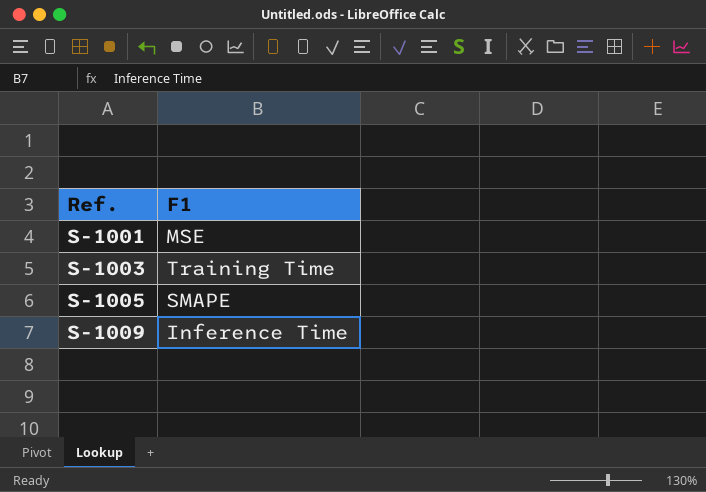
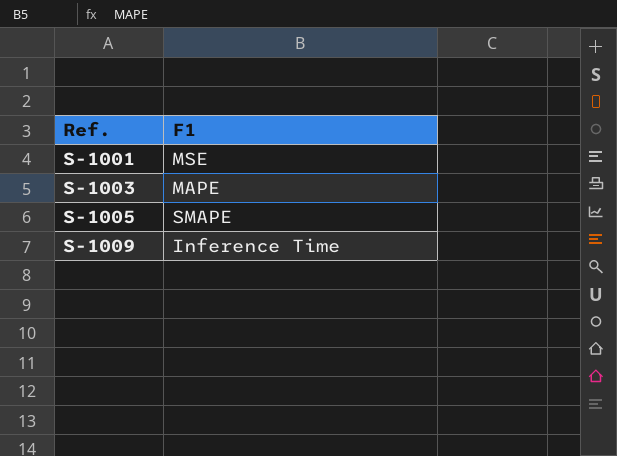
S-1003 | F1: Training Time -> MAPE

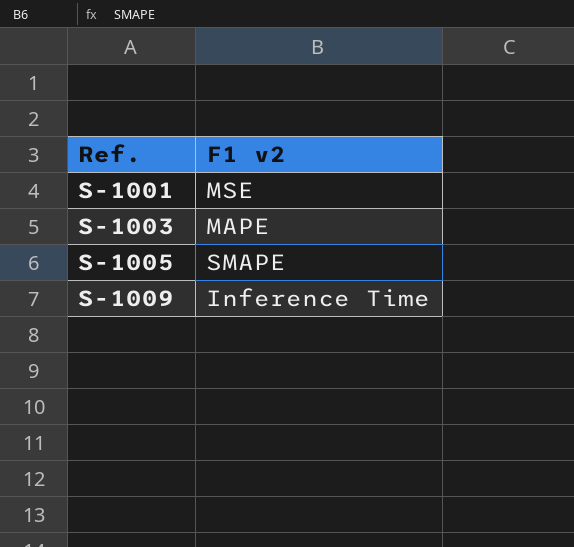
column name: F1 -> F1 v2

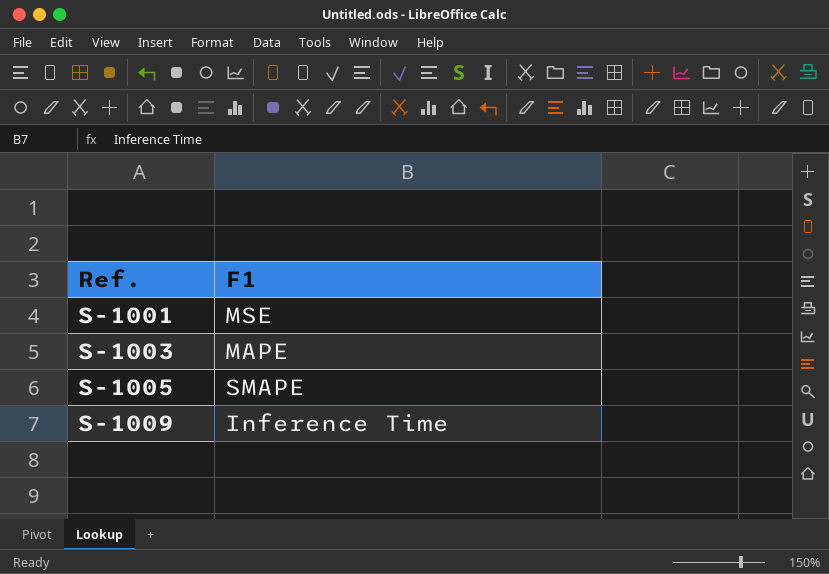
column name: F1 v2 -> F1

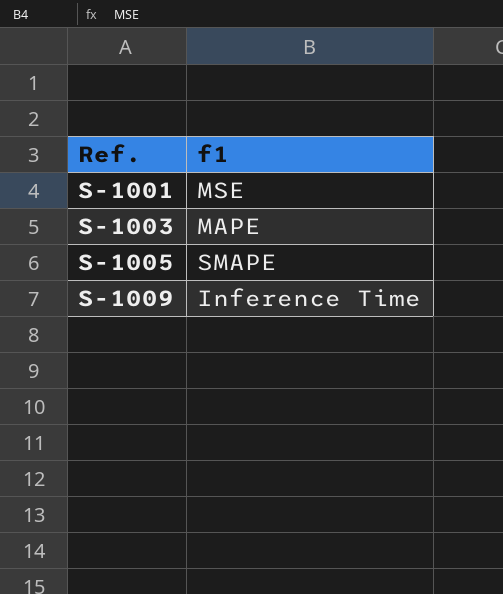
column name: F1 -> f1

